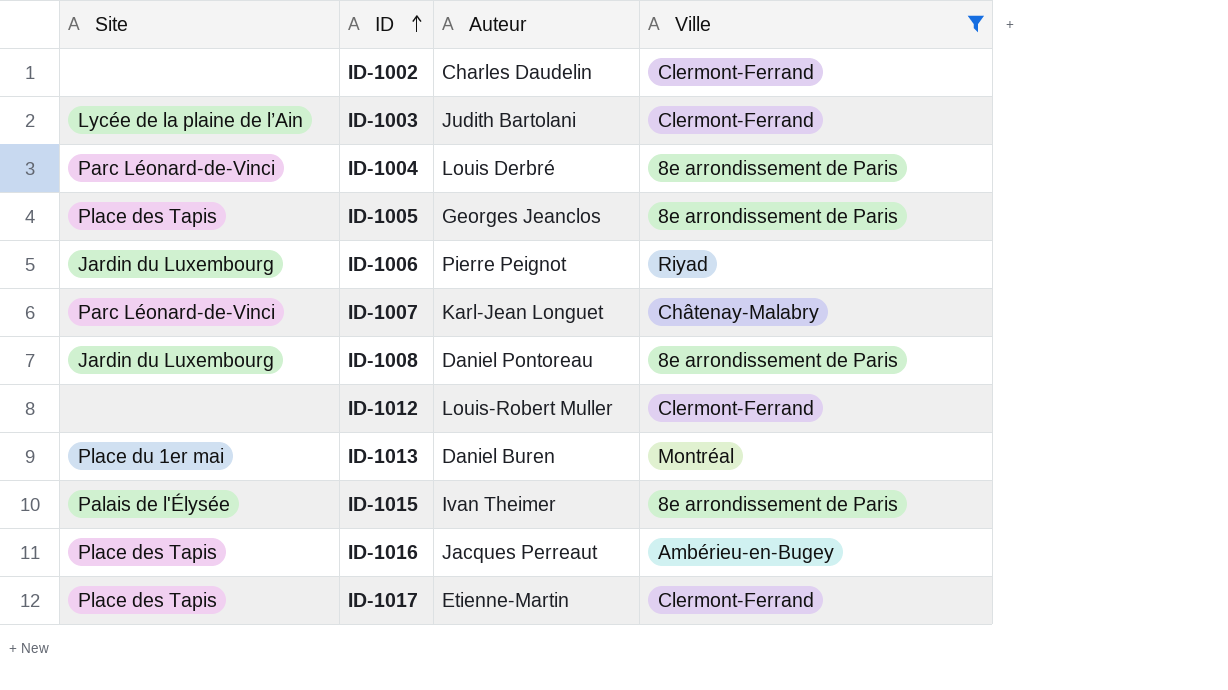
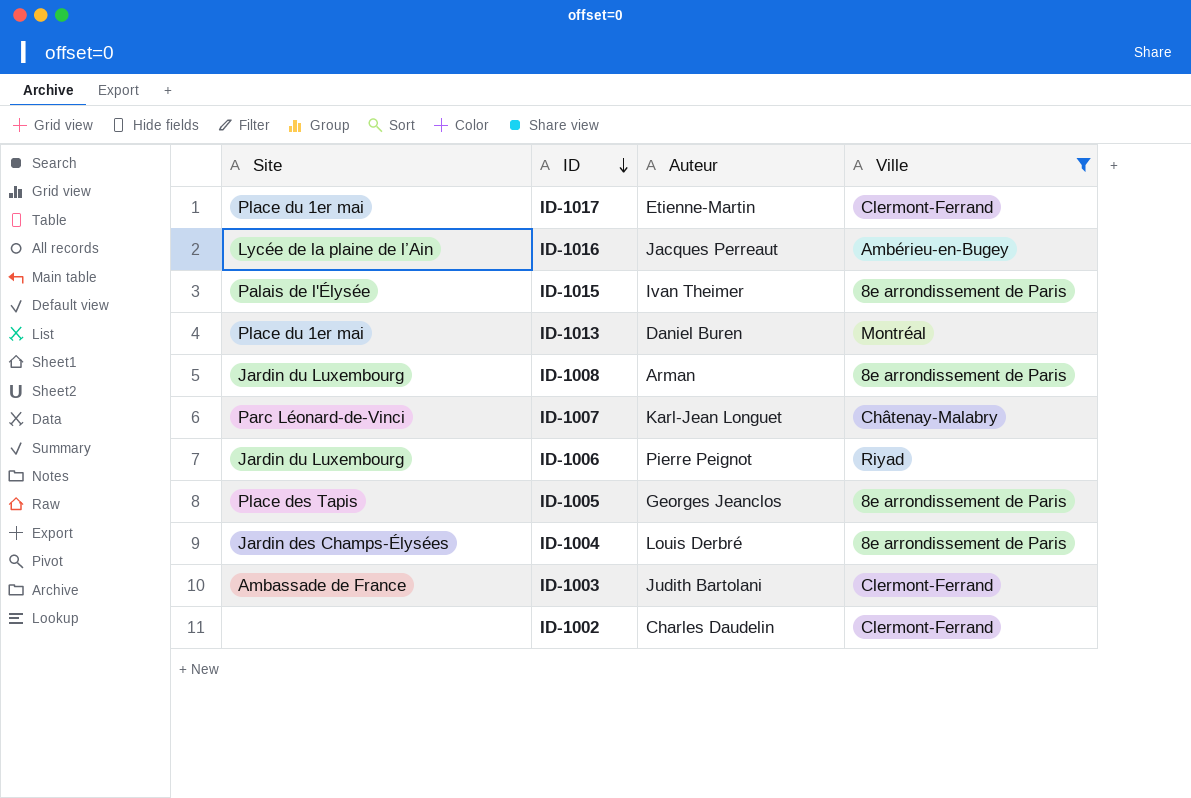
row order: ID ascending -> ID descending
row ID-1012: none | Louis-Robert Muller | Clermont-Ferrand -> none
ID-1017 | Site: Place des Tapis -> Place du 1er mai
ID-1016 | Site: Place des Tapis -> Lycée de la plaine de l’Ain
ID-1008 | Auteur: Daniel Pontoreau -> Arman
ID-1004 | Site: Parc Léonard-de-Vinci -> Jardin des Champs-Élysées
ID-1003 | Site: Lycée de la plaine de l’Ain -> Ambassade de France

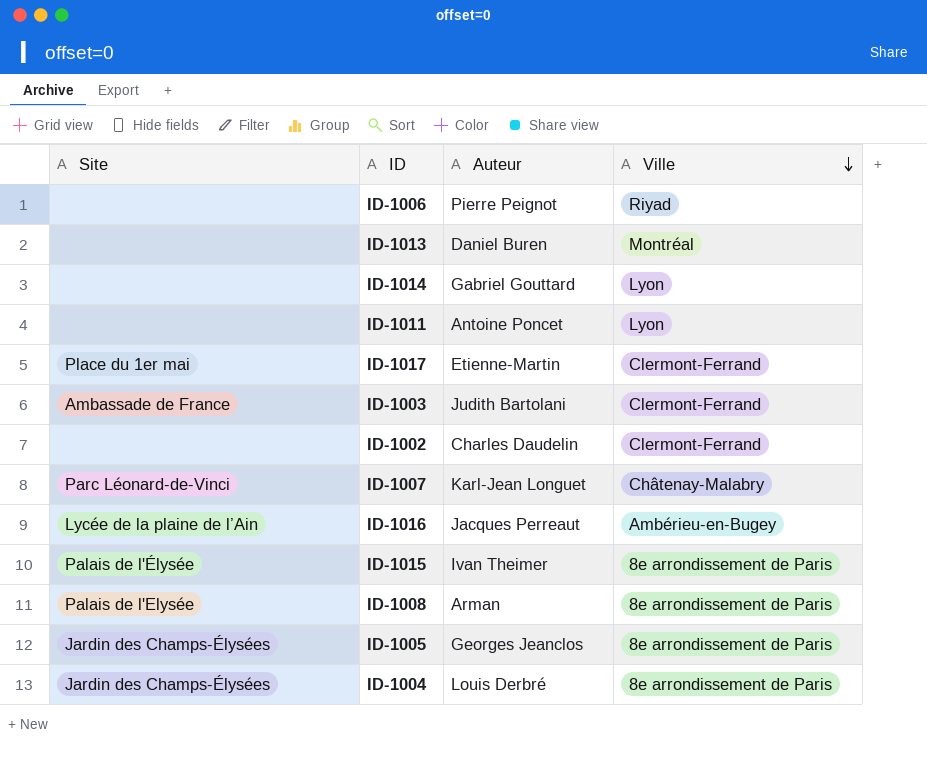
filter: Ville != Lyon -> none
row order: ID descending -> Ville descending
ID-1006 | Site: Jardin du Luxembourg -> none
ID-1013 | Site: Place du 1er mai -> none
ID-1008 | Site: Jardin du Luxembourg -> Palais de l'Elysée
ID-1005 | Site: Place des Tapis -> Jardin des Champs-Élysées

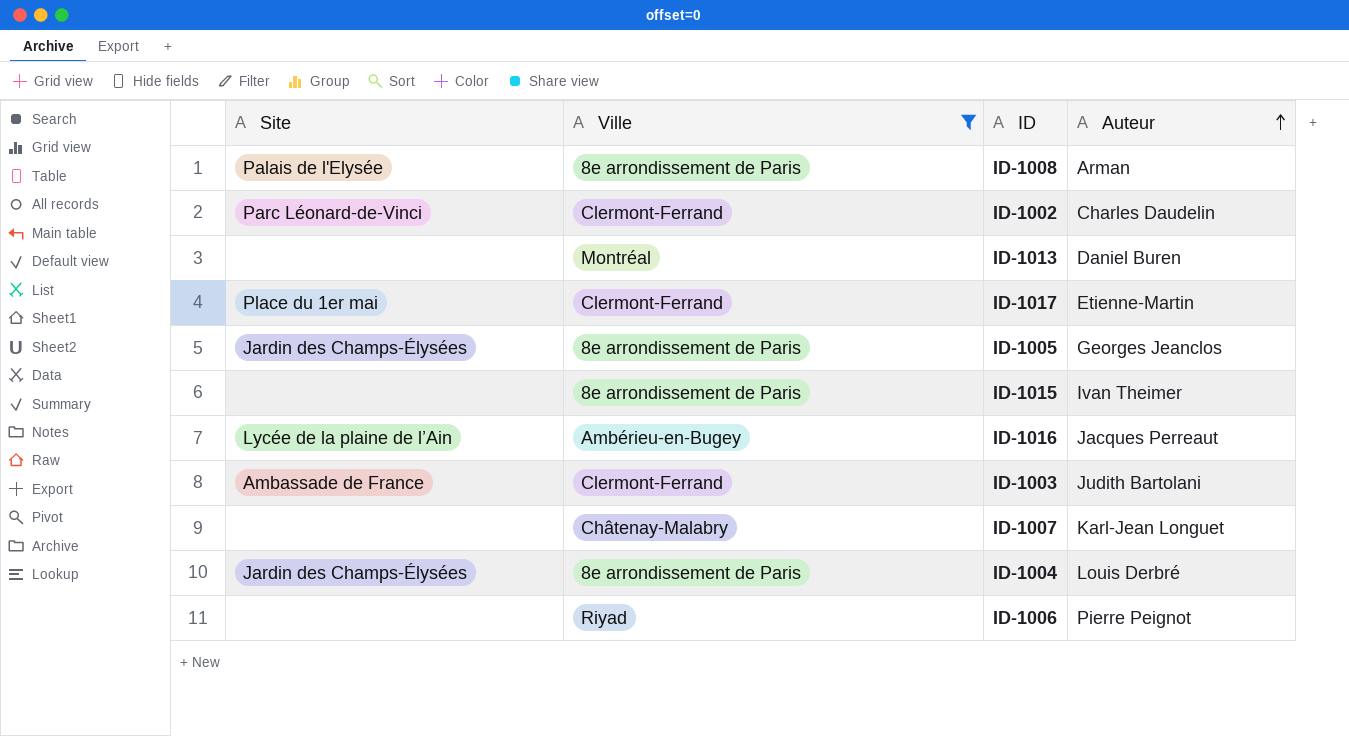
filter: none -> Ville != Lyon
row order: Ville descending -> Auteur ascending
column Ville | position: 4 -> 2
ID-1002 | Site: none -> Parc Léonard-de-Vinci
ID-1015 | Site: Palais de l'Élysée -> none
ID-1007 | Site: Parc Léonard-de-Vinci -> none

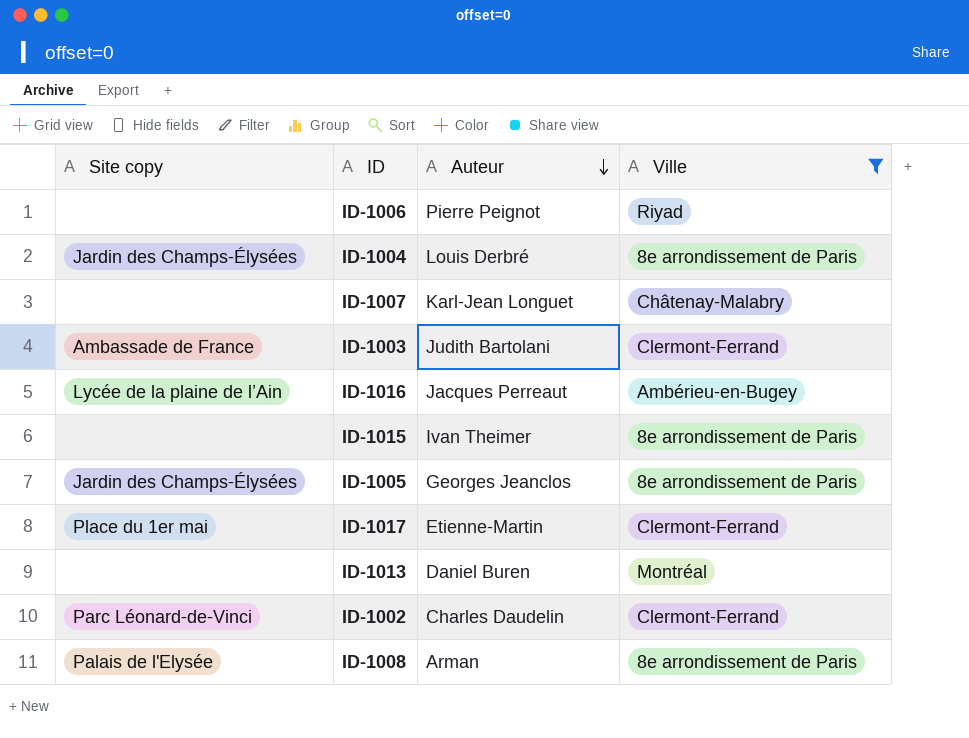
row order: Auteur ascending -> Auteur descending
column name: Site -> Site copy
column Ville | position: 2 -> 4

